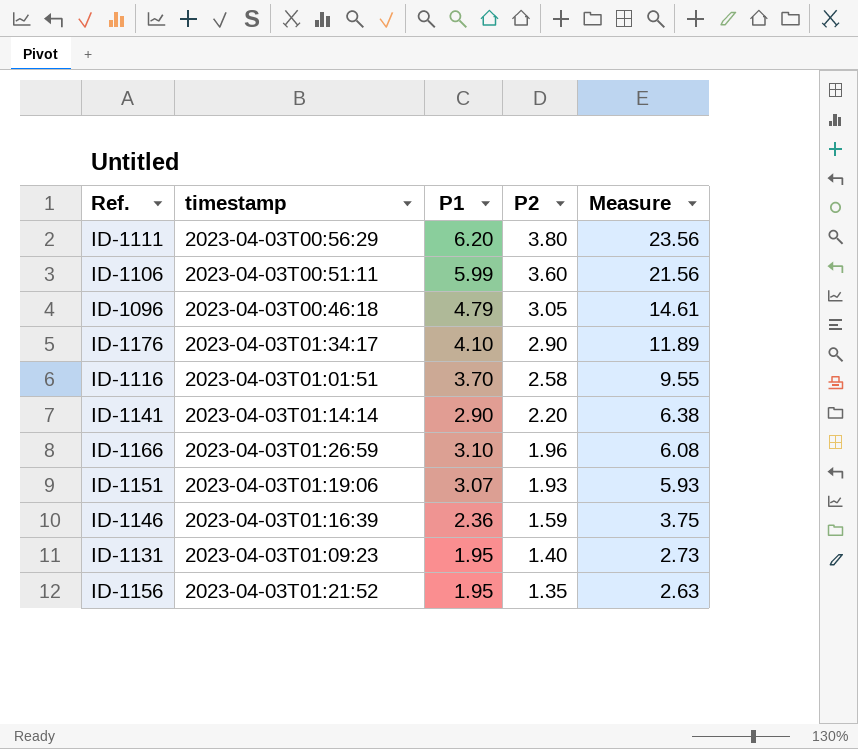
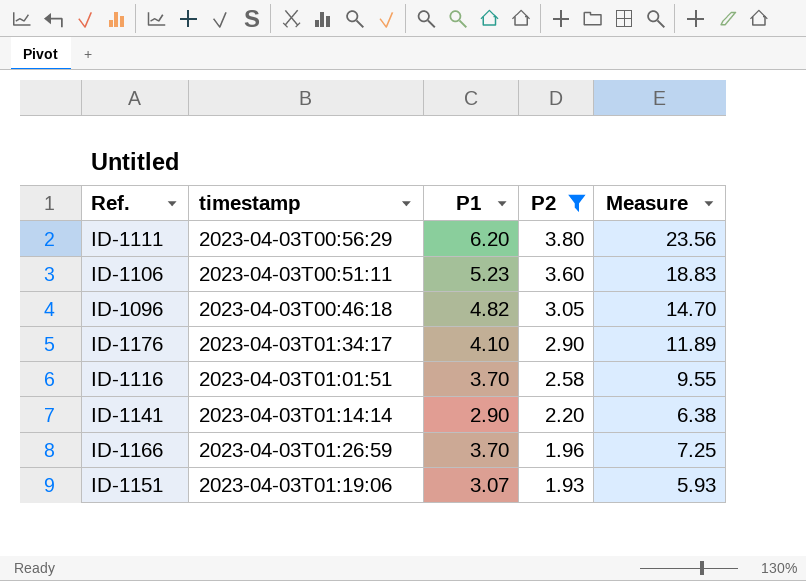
filter: none -> P2 >= 1.93
ID-1106 | P1: 5.99 -> 5.23
ID-1106 | Measure: 21.56 -> 18.83
ID-1096 | P1: 4.79 -> 4.82
ID-1096 | Measure: 14.61 -> 14.70
ID-1166 | P1: 3.10 -> 3.70
ID-1166 | Measure: 6.08 -> 7.25

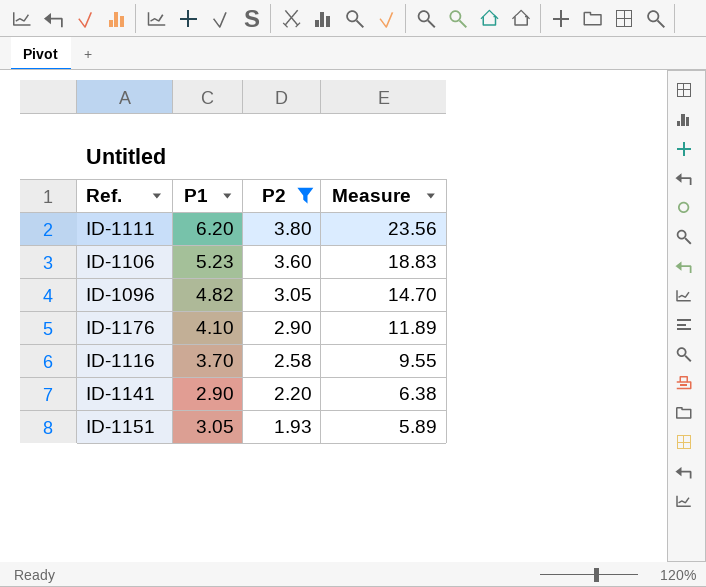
column timestamp | position: 2 -> none
row ID-1166: 2023-04-03T01:26:59 | 3.70 | 1.96 | 7.25 -> none
ID-1151 | P1: 3.07 -> 3.05
ID-1151 | Measure: 5.93 -> 5.89

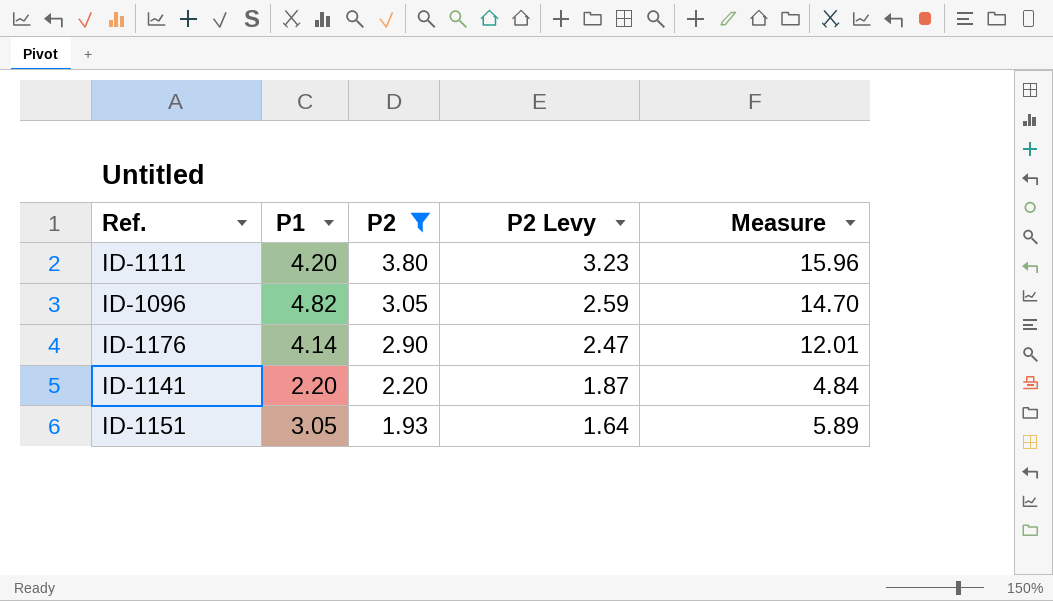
column P2 Levy | formula: none -> [P2] * 0.85
row ID-1106: 5.23 | 3.60 | 18.83 -> none
row ID-1116: 3.70 | 2.58 | 9.55 -> none
ID-1111 | P1: 6.20 -> 4.20
ID-1111 | Measure: 23.56 -> 15.96
ID-1176 | P1: 4.10 -> 4.14
ID-1176 | Measure: 11.89 -> 12.01
ID-1141 | P1: 2.90 -> 2.20
ID-1141 | Measure: 6.38 -> 4.84

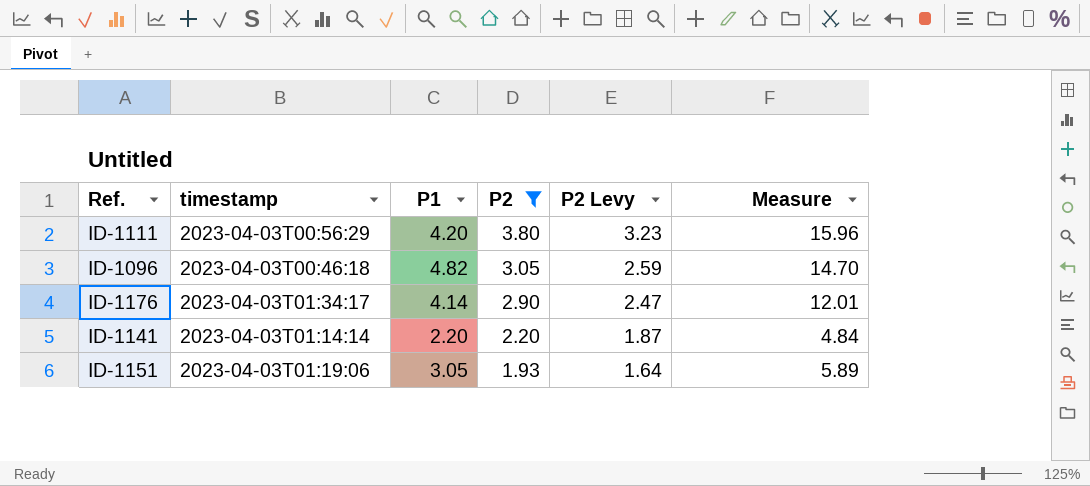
column timestamp | position: none -> 2

